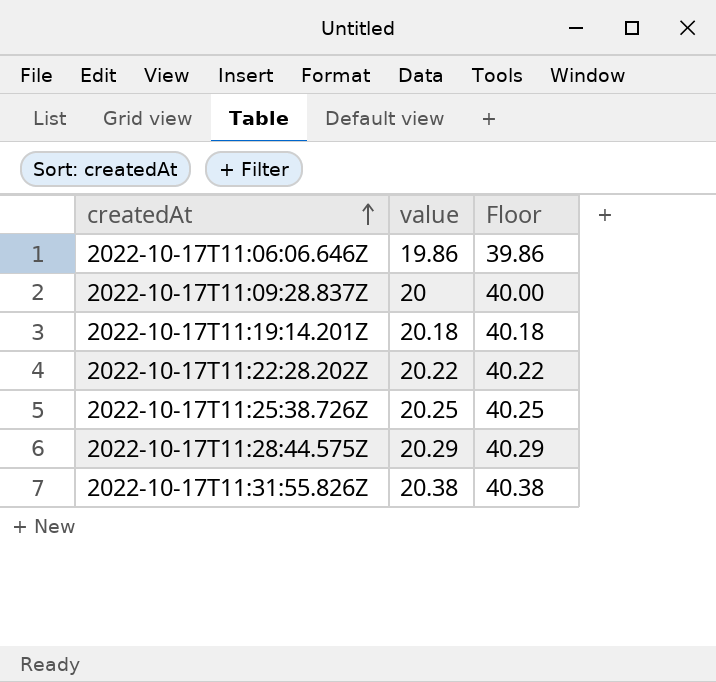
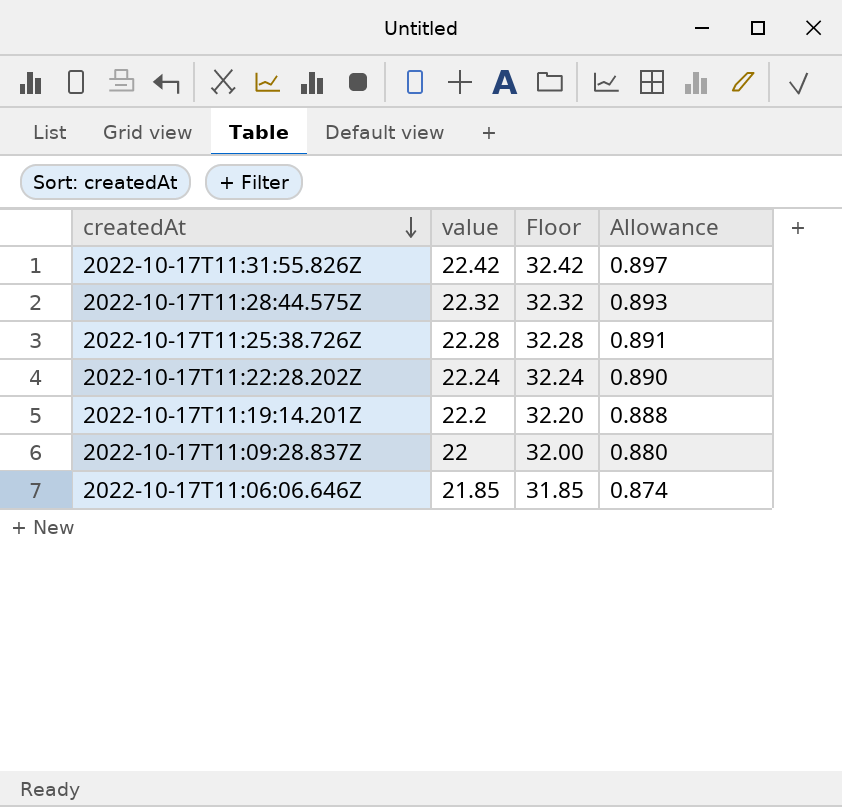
row order: createdAt ascending -> createdAt descending
column Floor | formula: [value] + 20 -> [value] + 10
column Allowance | formula: none -> [value] * 0.04
2022-10-17T11:31:55.826Z | value: 20.38 -> 22.42
2022-10-17T11:28:44.575Z | value: 20.29 -> 22.32
2022-10-17T11:25:38.726Z | value: 20.25 -> 22.28
2022-10-17T11:22:28.202Z | value: 20.22 -> 22.24
2022-10-17T11:19:14.201Z | value: 20.18 -> 22.2
2022-10-17T11:09:28.837Z | value: 20 -> 22
2022-10-17T11:06:06.646Z | value: 19.86 -> 21.85

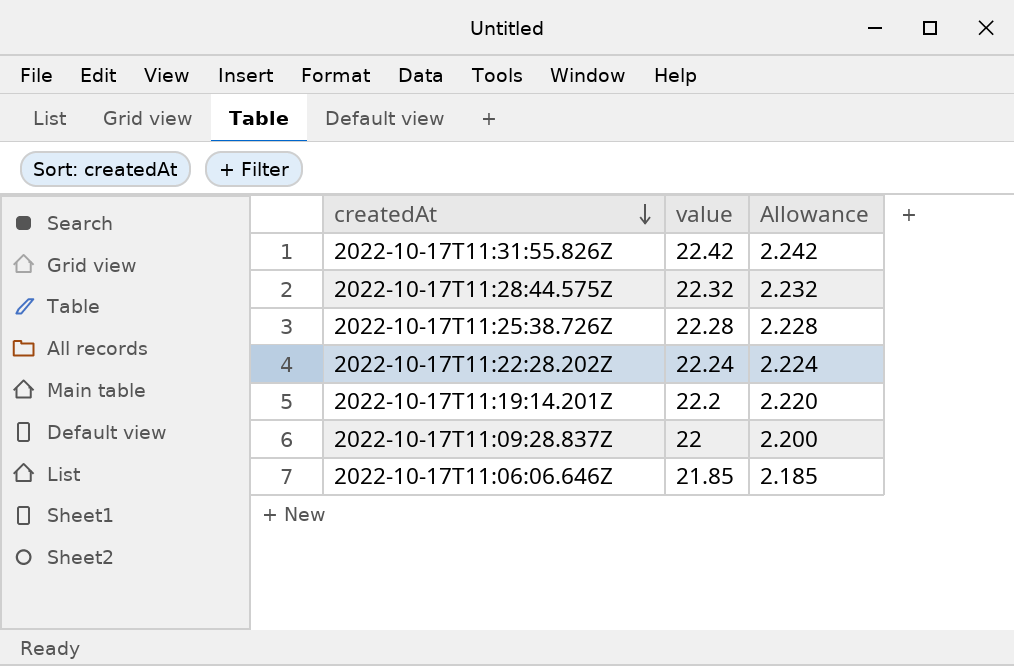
column Floor | formula: [value] + 10 -> none
column Allowance | formula: [value] * 0.04 -> [value] * 0.1

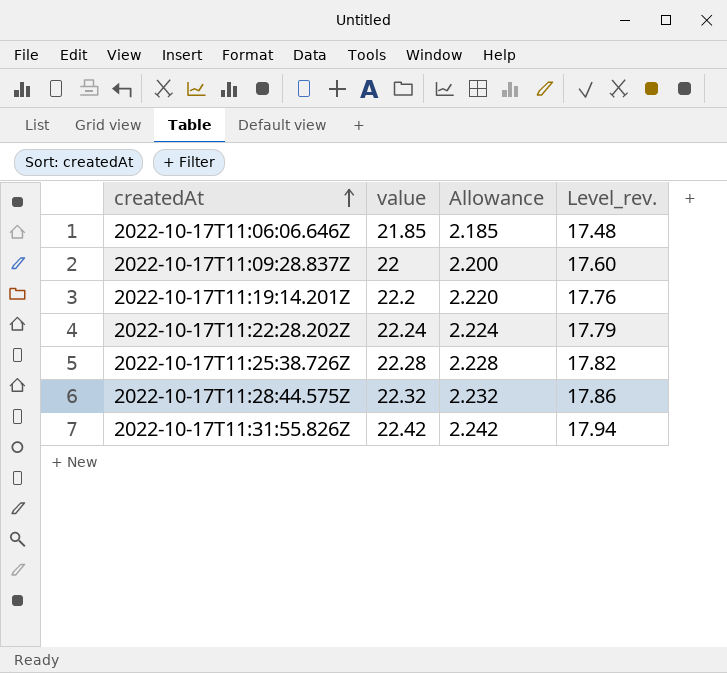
row order: createdAt descending -> createdAt ascending
column Level_rev. | formula: none -> [value] * 0.8

